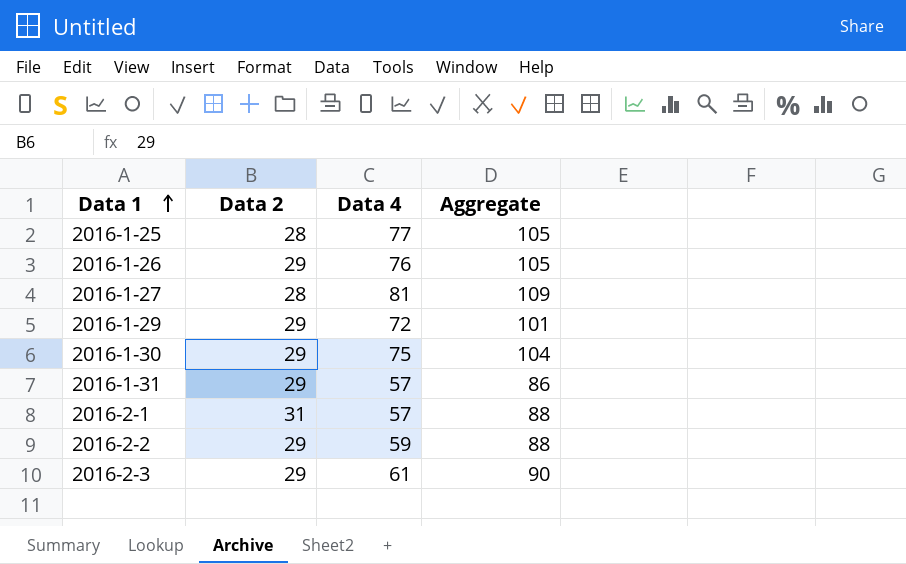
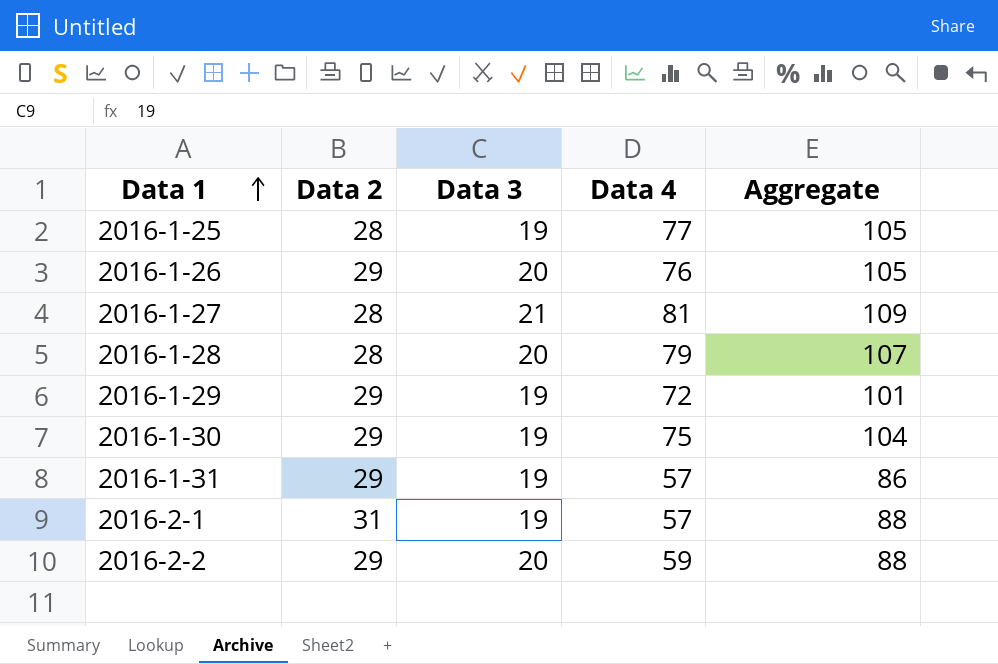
column Data 3 | position: none -> 3
row 2016-2-3: 29 | 61 | 90 -> none
row 2016-1-28: none -> 28 | 20 | 79 | 107

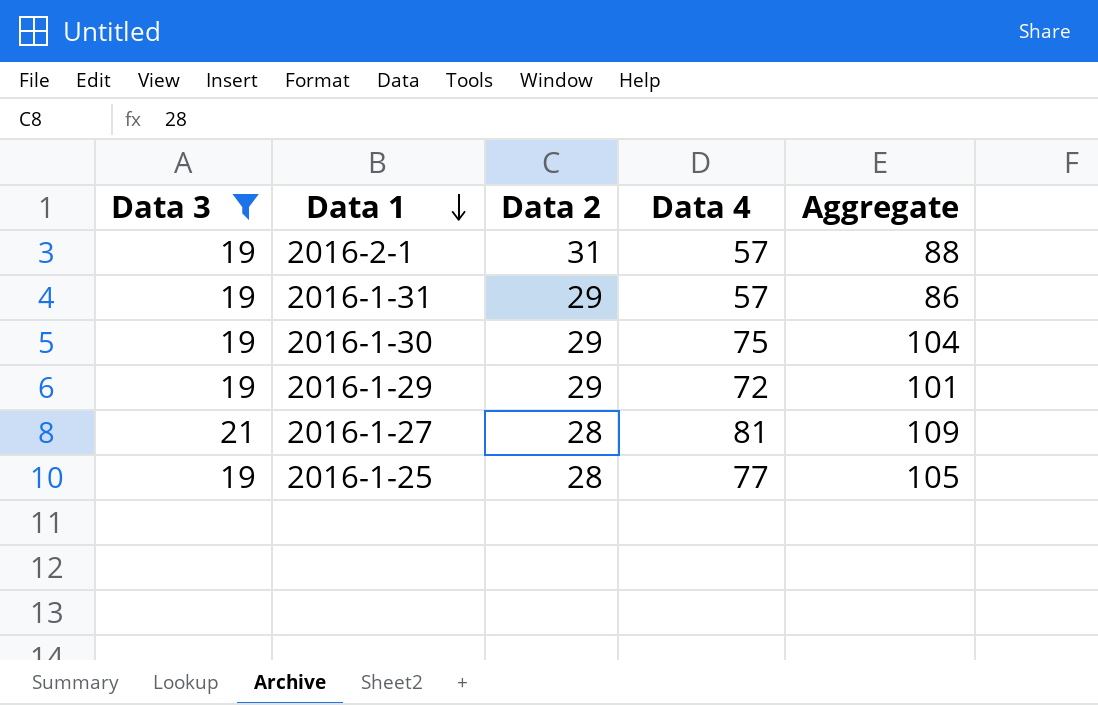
filter: none -> Data 3 != 20
row order: Data 1 ascending -> Data 1 descending
column Data 3 | position: 3 -> 1

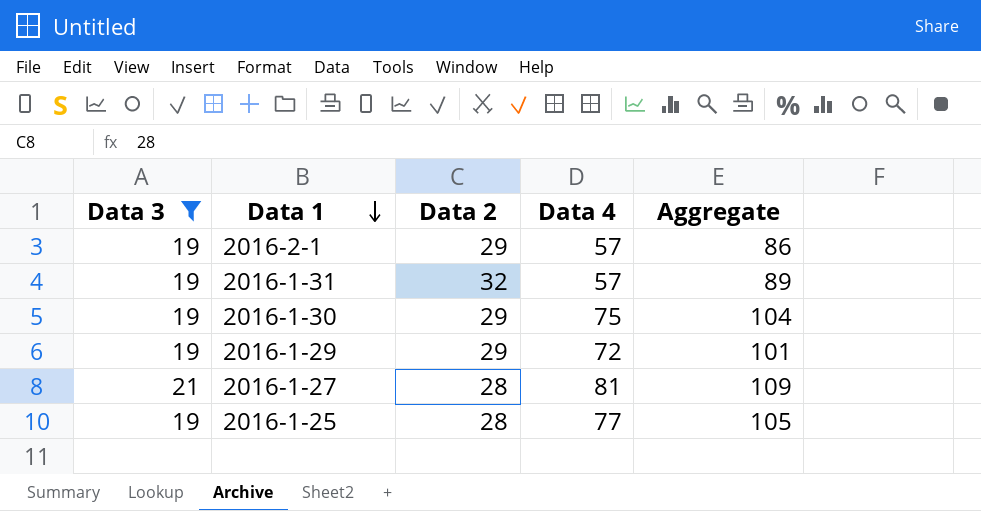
2016-2-1 | Data 2: 31 -> 29
2016-2-1 | Aggregate: 88 -> 86
2016-1-31 | Data 2: 29 -> 32
2016-1-31 | Aggregate: 86 -> 89

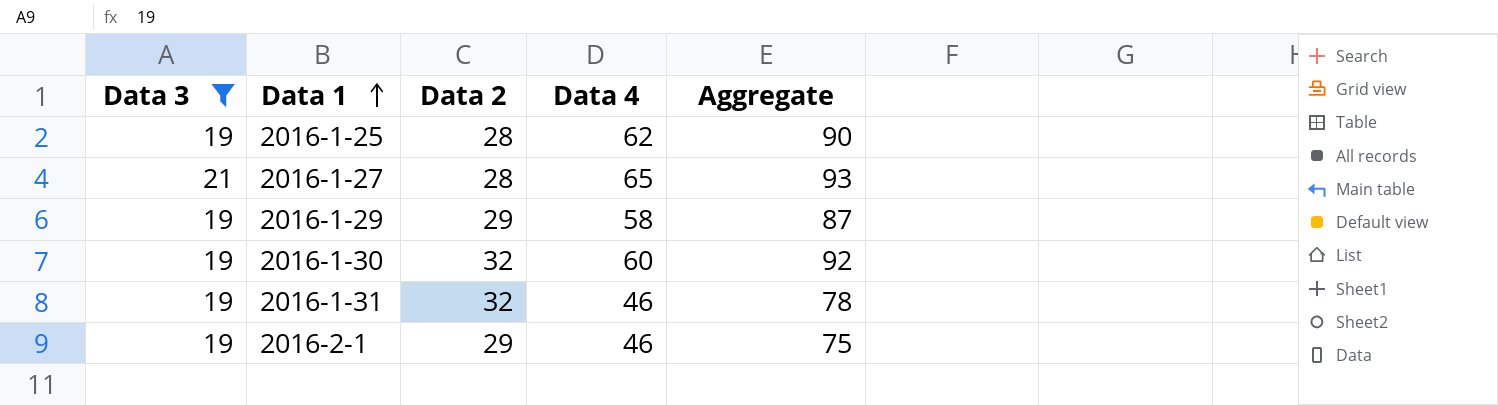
row order: Data 1 descending -> Data 1 ascending
2016-1-25 | Data 4: 77 -> 62
2016-1-25 | Aggregate: 105 -> 90
2016-1-27 | Data 4: 81 -> 65
2016-1-27 | Aggregate: 109 -> 93
2016-1-29 | Data 4: 72 -> 58
2016-1-29 | Aggregate: 101 -> 87
2016-1-30 | Data 2: 29 -> 32
2016-1-30 | Data 4: 75 -> 60
2016-1-30 | Aggregate: 104 -> 92
2016-1-31 | Data 4: 57 -> 46
2016-1-31 | Aggregate: 89 -> 78
2016-2-1 | Data 4: 57 -> 46
2016-2-1 | Aggregate: 86 -> 75

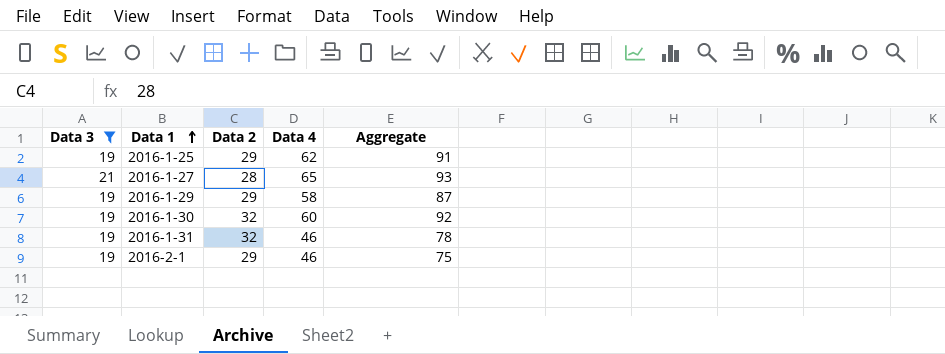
2016-1-25 | Data 2: 28 -> 29
2016-1-25 | Aggregate: 90 -> 91

